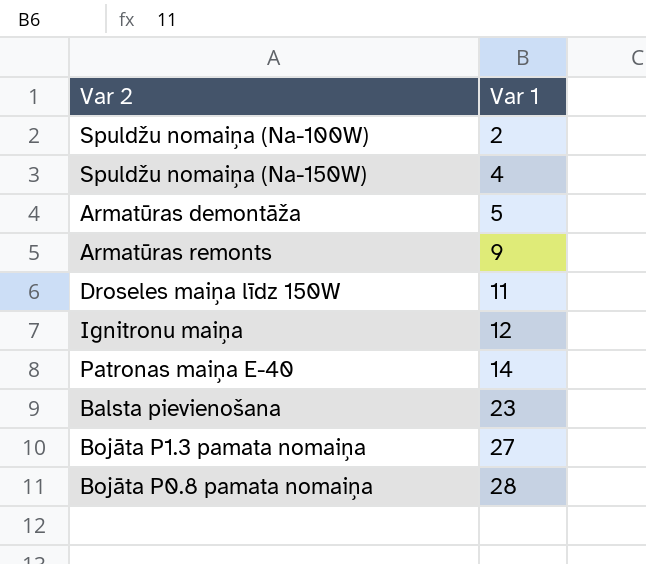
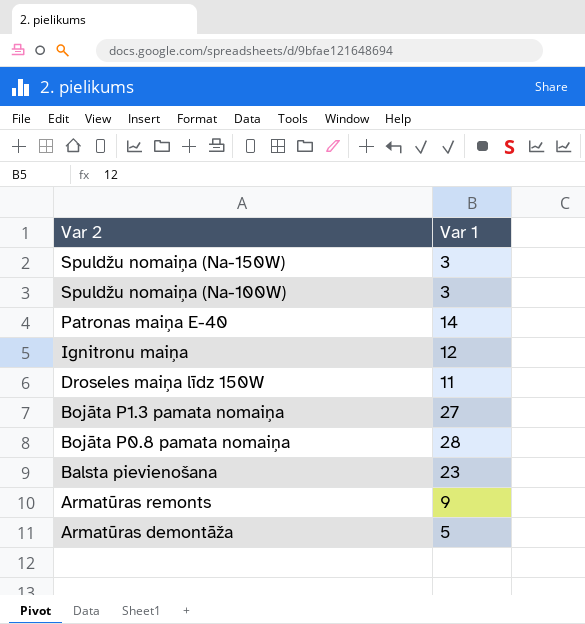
row order: Var 1 ascending -> Var 2 descending
Spuldžu nomaiņa (Na-150W) | Var 1: 4 -> 3
Spuldžu nomaiņa (Na-100W) | Var 1: 2 -> 3

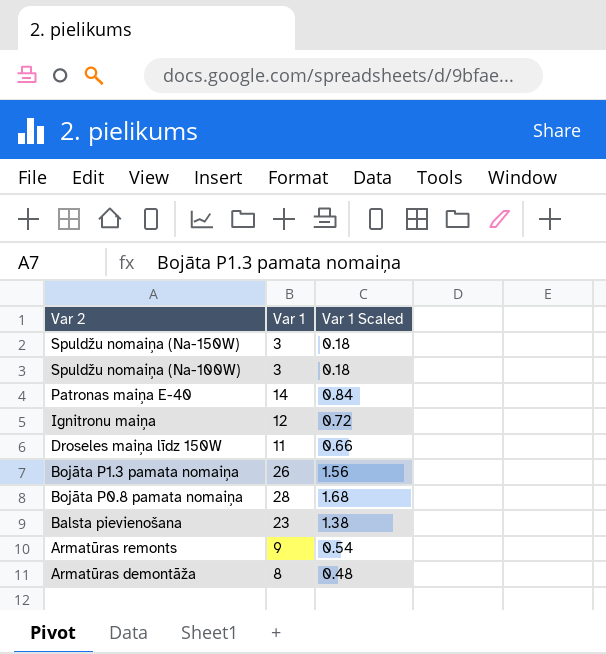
column Var 1 Scaled | formula: none -> [Var 1] * 0.06
Bojāta P1.3 pamata nomaiņa | Var 1: 27 -> 26
Armatūras demontāža | Var 1: 5 -> 8

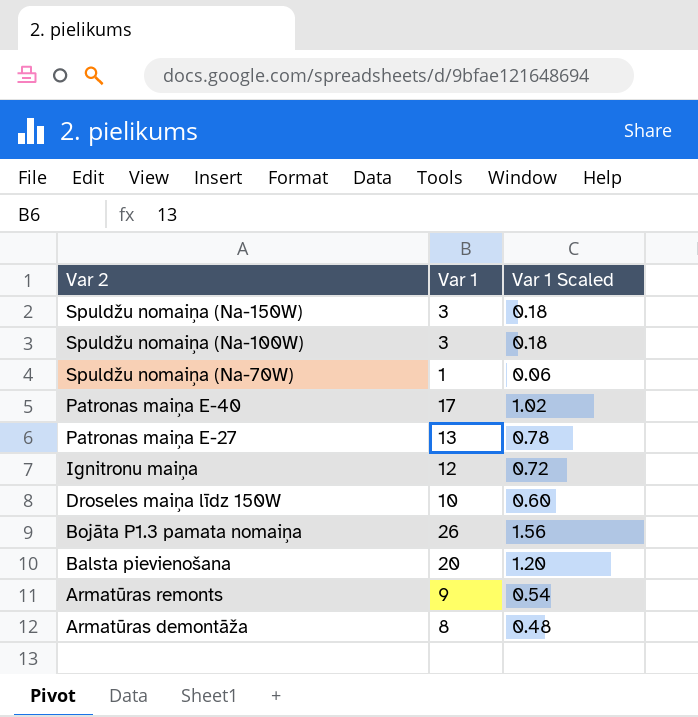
row Bojāta P0.8 pamata nomaiņa: 28 | 1.68 -> none
row Spuldžu nomaiņa (Na-70W): none -> 1 | 0.06
Patronas maiņa E-40 | Var 1: 14 -> 17
Patronas maiņa E-40 | Var 1 Scaled: 0.84 -> 1.02
row Patronas maiņa E-27: none -> 13 | 0.78
Droseles maiņa līdz 150W | Var 1: 11 -> 10
Droseles maiņa līdz 150W | Var 1 Scaled: 0.66 -> 0.60
Balsta pievienošana | Var 1: 23 -> 20
Balsta pievienošana | Var 1 Scaled: 1.38 -> 1.20

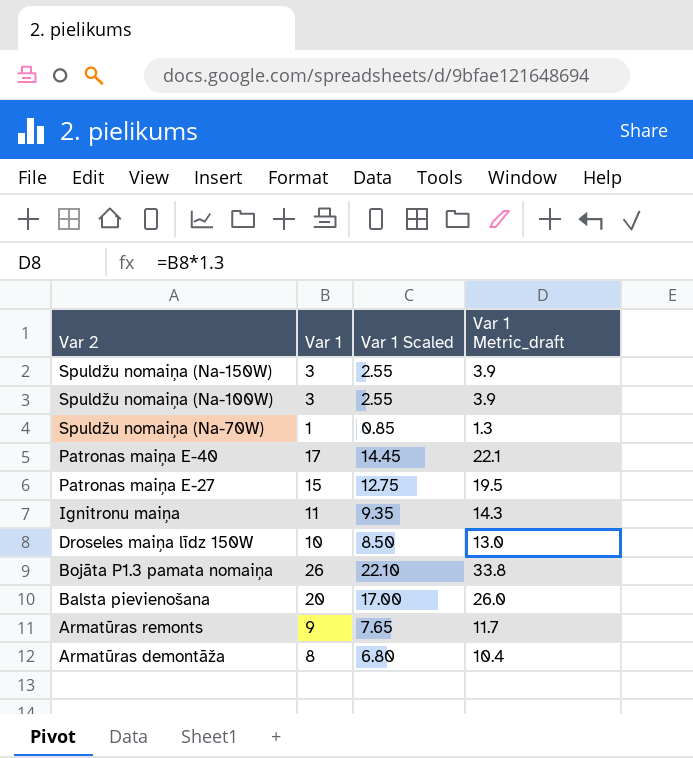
column Var 1 Scaled | formula: [Var 1] * 0.06 -> [Var 1] * 0.85
column Var 1 Metric_draft | formula: none -> [Var 1] * 1.3
Patronas maiņa E-27 | Var 1: 13 -> 15
Ignitronu maiņa | Var 1: 12 -> 11

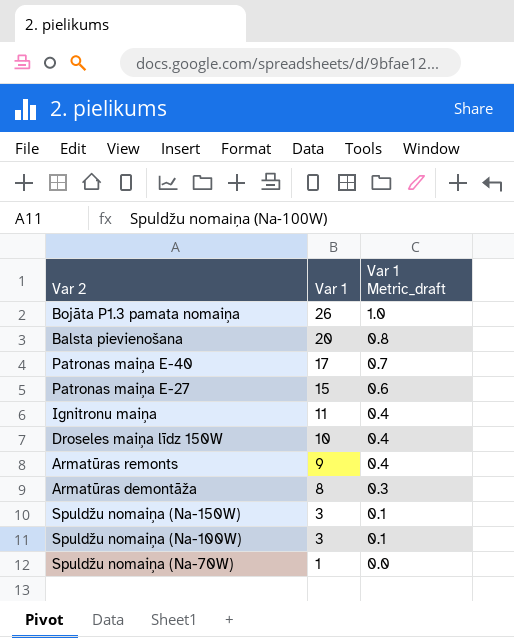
row order: Var 2 descending -> Var 1 descending
column Var 1 Scaled | formula: [Var 1] * 0.85 -> none
column Var 1 Metric_draft | formula: [Var 1] * 1.3 -> [Var 1] * 0.04

